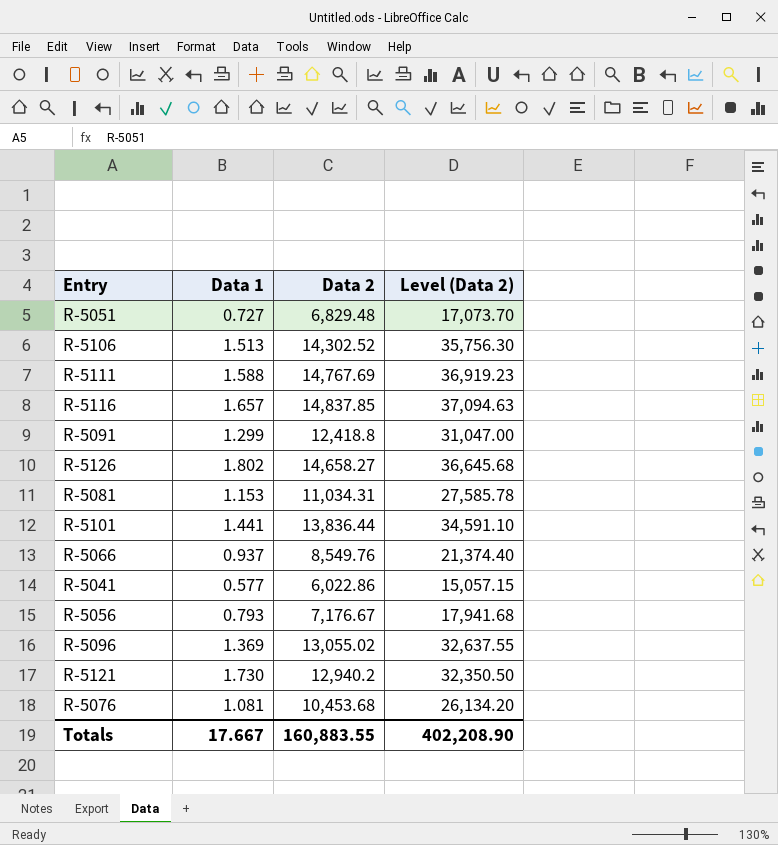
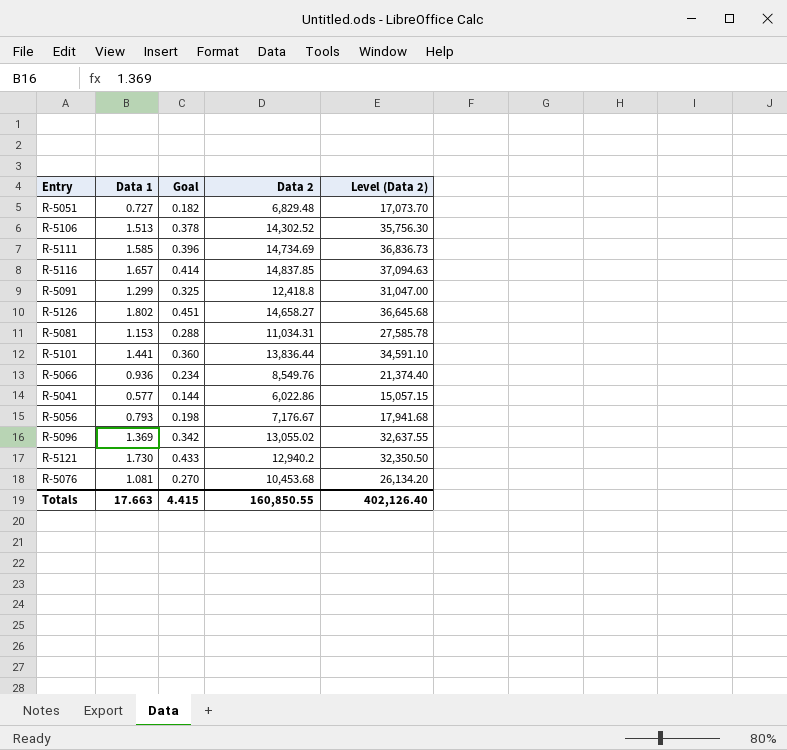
column Goal | formula: none -> [Data 1] * 0.25
R-5111 | Data 1: 1.588 -> 1.585
R-5111 | Data 2: 14,767.69 -> 14,734.69
R-5111 | Level (Data 2): 36,919.23 -> 36,836.73
R-5066 | Data 1: 0.937 -> 0.936
Totals | Data 1: 17.667 -> 17.663
Totals | Data 2: 160,883.55 -> 160,850.55
Totals | Level (Data 2): 402,208.90 -> 402,126.40

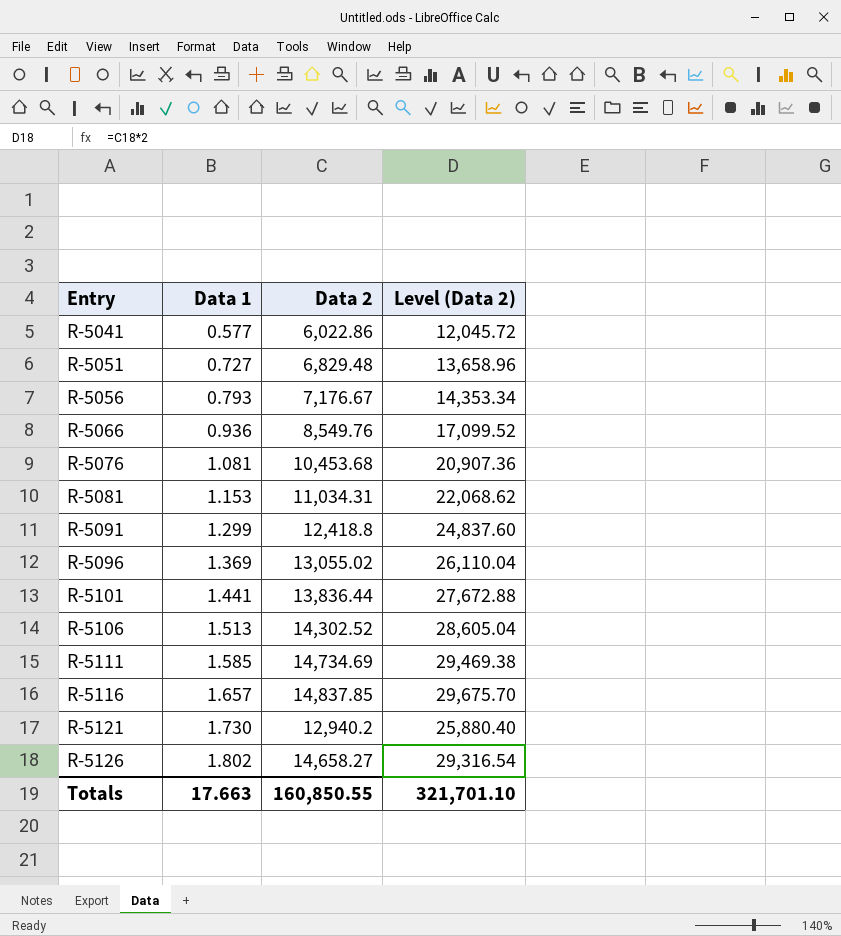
row order: none -> Entry ascending
column Goal | formula: [Data 1] * 0.25 -> none
column Level (Data 2) | formula: [Data 2] * 2.5 -> [Data 2] * 2
Totals | Level (Data 2): 402,126.40 -> 321,701.10

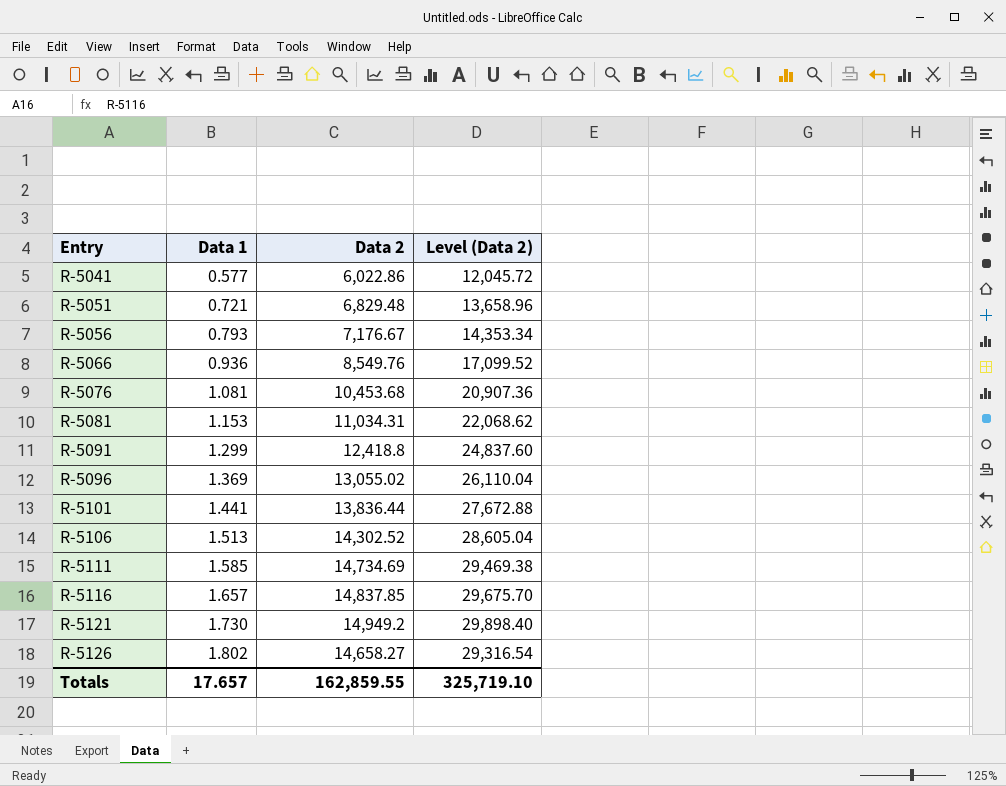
R-5051 | Data 1: 0.727 -> 0.721
R-5121 | Data 2: 12,940.2 -> 14,949.2
R-5121 | Level (Data 2): 25,880.40 -> 29,898.40
Totals | Data 1: 17.663 -> 17.657
Totals | Data 2: 160,850.55 -> 162,859.55
Totals | Level (Data 2): 321,701.10 -> 325,719.10

